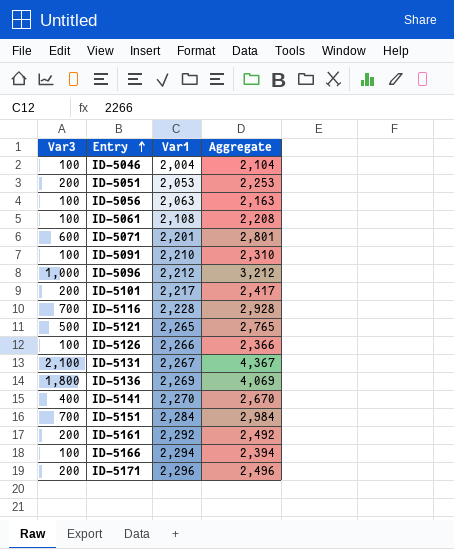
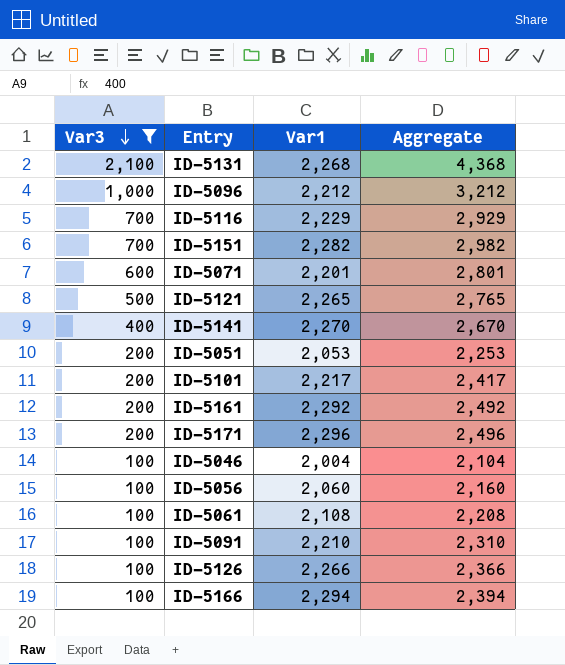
filter: none -> Var3 != 1,800
row order: Entry ascending -> Var3 descending
ID-5131 | Var1: 2,267 -> 2,268
ID-5131 | Aggregate: 4,367 -> 4,368
ID-5116 | Var1: 2,228 -> 2,229
ID-5116 | Aggregate: 2,928 -> 2,929
ID-5151 | Var1: 2,284 -> 2,282
ID-5151 | Aggregate: 2,984 -> 2,982
ID-5056 | Var1: 2,063 -> 2,060
ID-5056 | Aggregate: 2,163 -> 2,160

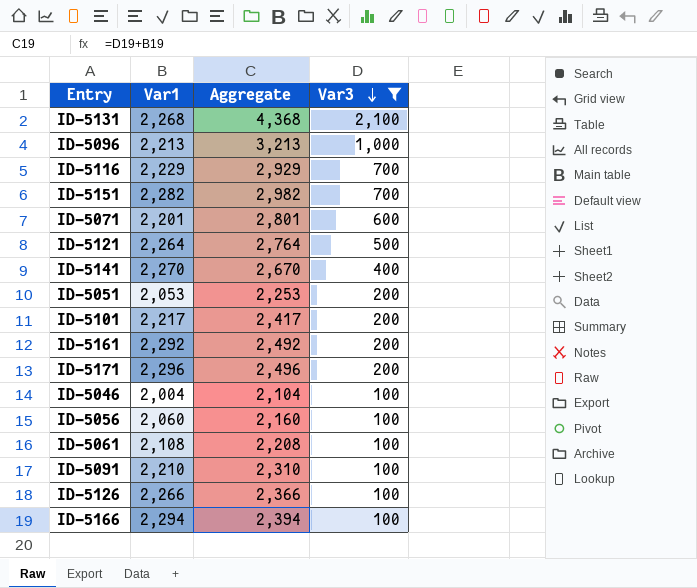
column Var3 | position: 1 -> 4
ID-5096 | Var1: 2,212 -> 2,213
ID-5096 | Aggregate: 3,212 -> 3,213
ID-5121 | Var1: 2,265 -> 2,264
ID-5121 | Aggregate: 2,765 -> 2,764

